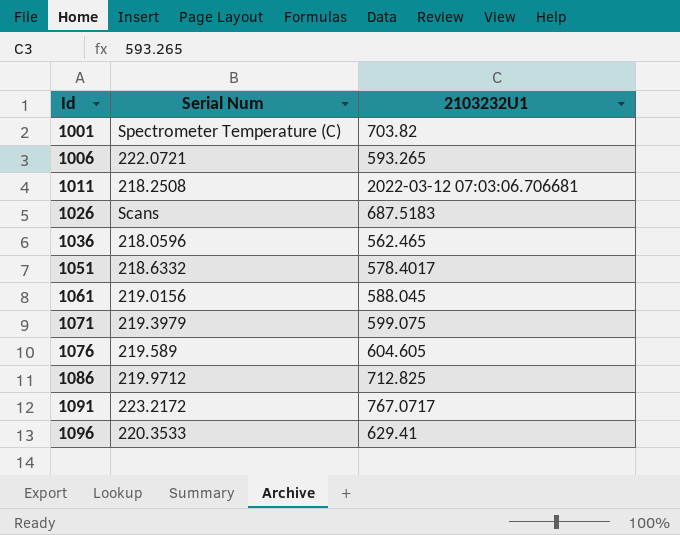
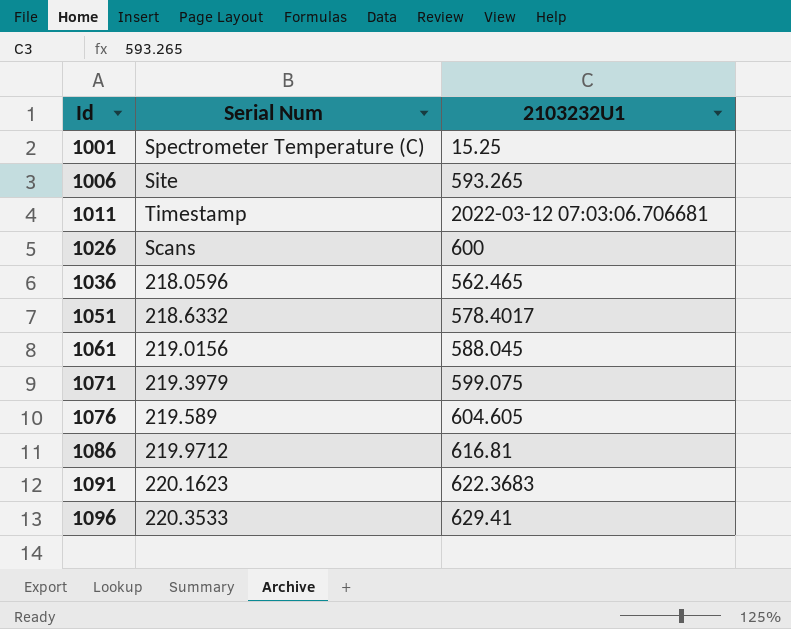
1001 | 2103232U1: 703.82 -> 15.25
1006 | Serial Num: 222.0721 -> Site
1011 | Serial Num: 218.2508 -> Timestamp
1026 | 2103232U1: 687.5183 -> 600
1086 | 2103232U1: 712.825 -> 616.81
1091 | Serial Num: 223.2172 -> 220.1623
1091 | 2103232U1: 767.0717 -> 622.3683

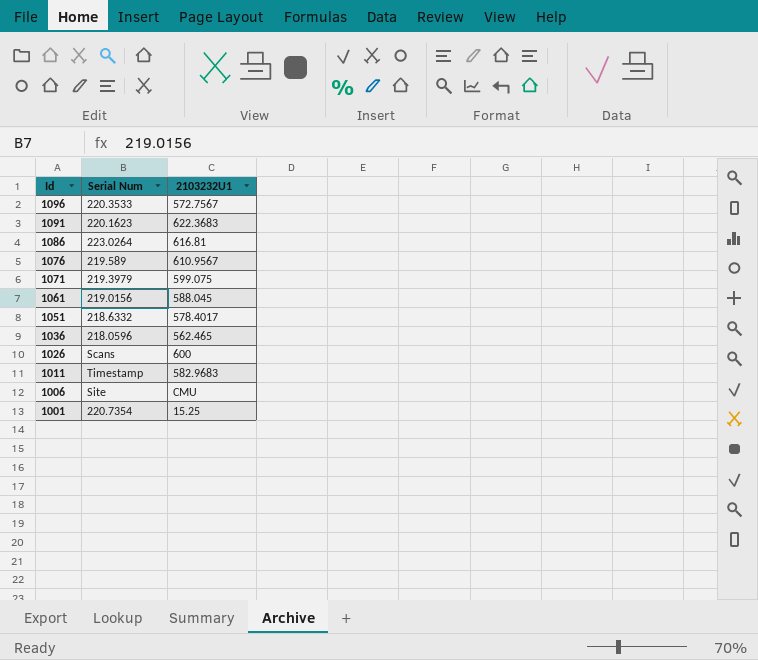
row order: Id ascending -> Id descending
1096 | 2103232U1: 629.41 -> 572.7567
1086 | Serial Num: 219.9712 -> 223.0264
1076 | 2103232U1: 604.605 -> 610.9567
1011 | 2103232U1: 2022-03-12 07:03:06.706681 -> 582.9683
1006 | 2103232U1: 593.265 -> CMU
1001 | Serial Num: Spectrometer Temperature (C) -> 220.7354

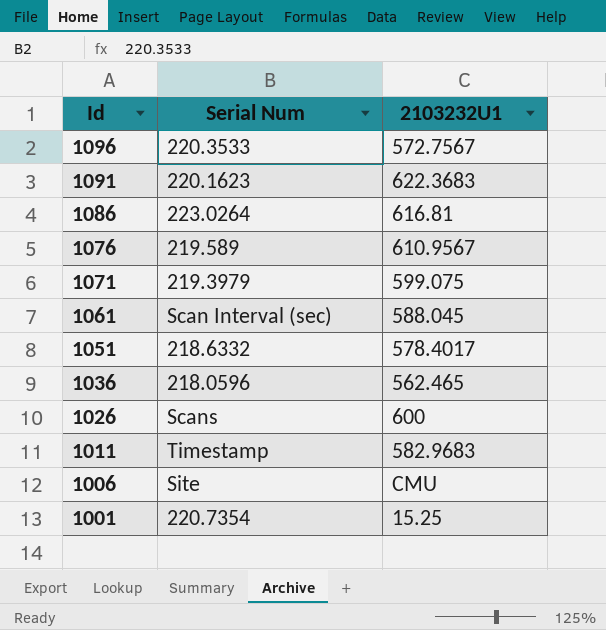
1061 | Serial Num: 219.0156 -> Scan Interval (sec)

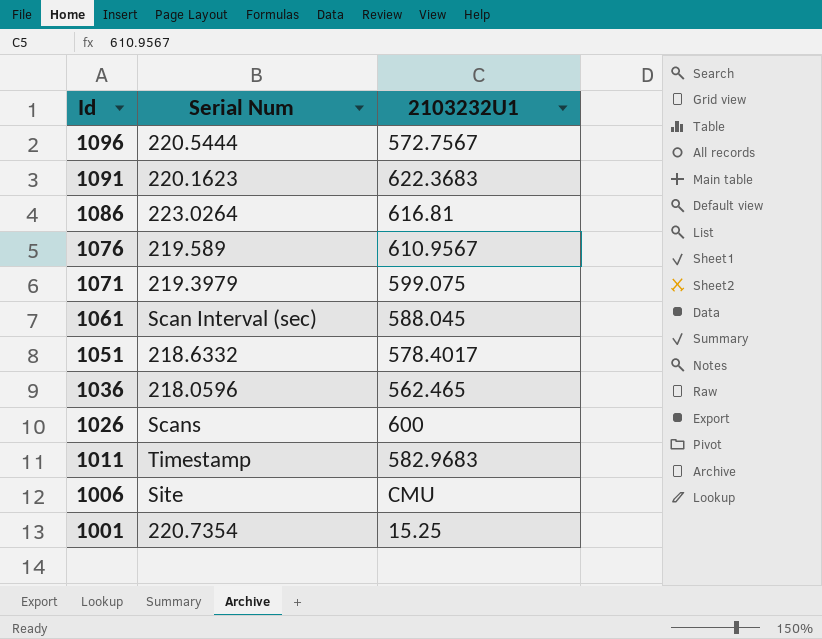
1096 | Serial Num: 220.3533 -> 220.5444

